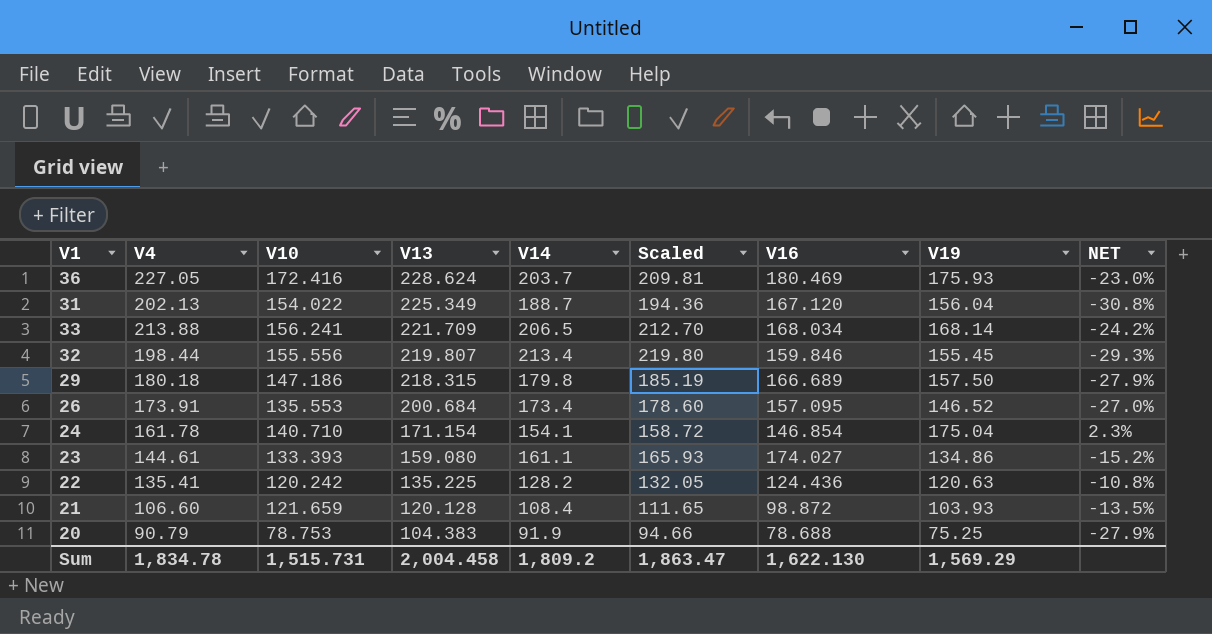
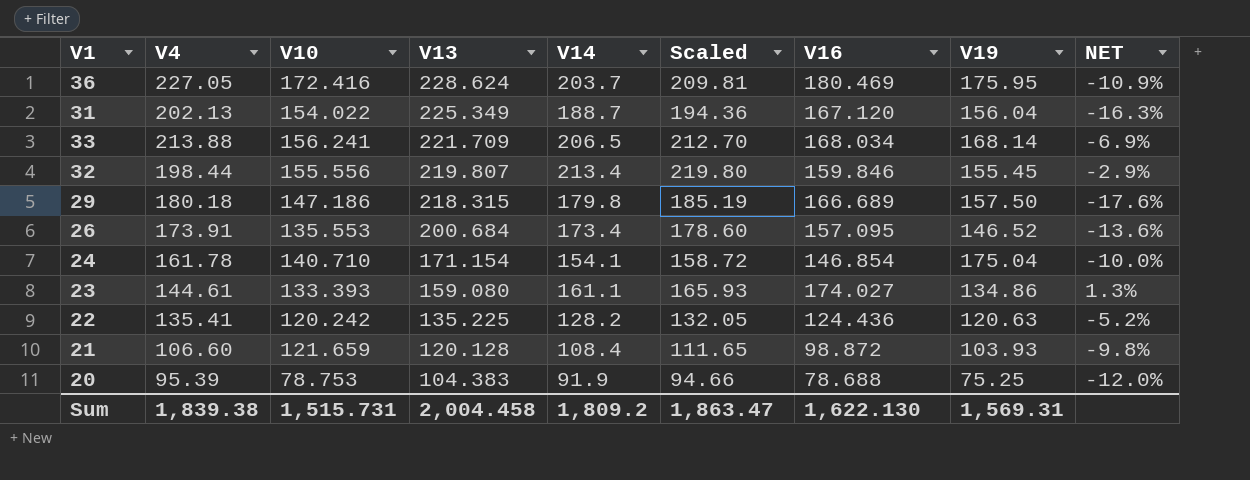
column NET | formula: ([V19] - [V13]) / [V13] -> ([V14] - [V13]) / [V13]
36 | V19: 175.93 -> 175.95
20 | V4: 90.79 -> 95.39
Sum | V4: 1,834.78 -> 1,839.38
Sum | V19: 1,569.29 -> 1,569.31

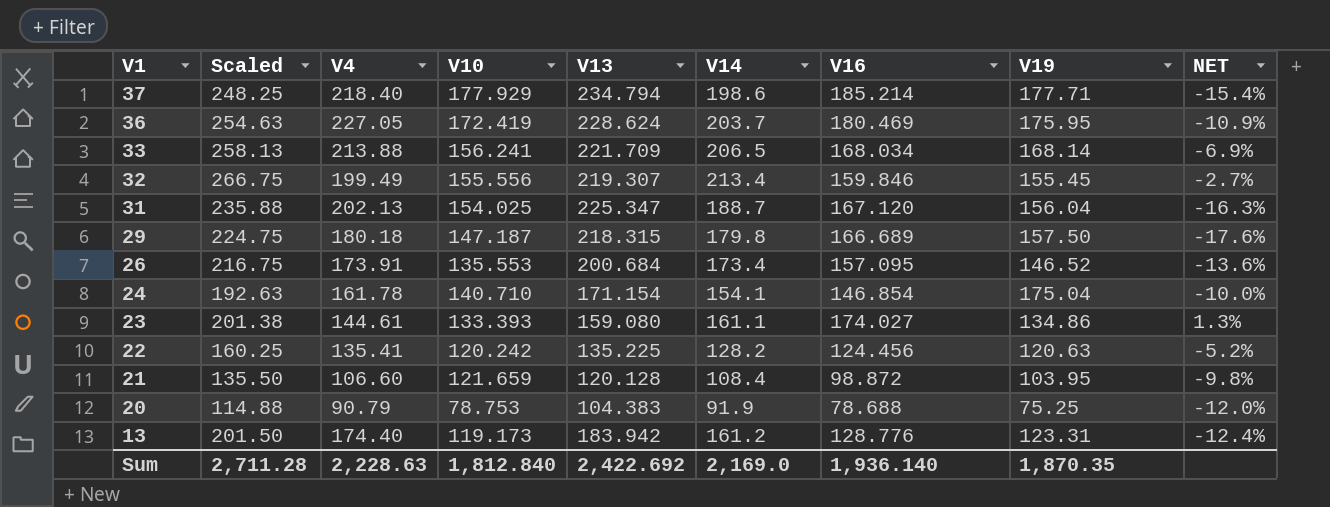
row order: V13 descending -> V1 descending
column Scaled | formula: [V14] * 1.03 -> [V14] * 1.25
column Scaled | position: 6 -> 2
row 37: none -> 248.25 | 218.40 | 177.929 | 234.794 | 198.6 | 185.214 | 177.71 | -15.4%
36 | V10: 172.416 -> 172.419
32 | V4: 198.44 -> 199.49
32 | V13: 219.807 -> 219.307
32 | NET: -2.9% -> -2.7%
31 | V10: 154.022 -> 154.025
31 | V13: 225.349 -> 225.347
29 | V10: 147.186 -> 147.187
22 | V16: 124.436 -> 124.456
21 | V19: 103.93 -> 103.95
20 | V4: 95.39 -> 90.79
row 13: none -> 201.50 | 174.40 | 119.173 | 183.942 | 161.2 | 128.776 | 123.31 | -12.4%
Sum | Scaled: 1,863.47 -> 2,711.28
Sum | V4: 1,839.38 -> 2,228.63
Sum | V10: 1,515.731 -> 1,812.840
Sum | V13: 2,004.458 -> 2,422.692
Sum | V14: 1,809.2 -> 2,169.0
Sum | V16: 1,622.130 -> 1,936.140
Sum | V19: 1,569.31 -> 1,870.35

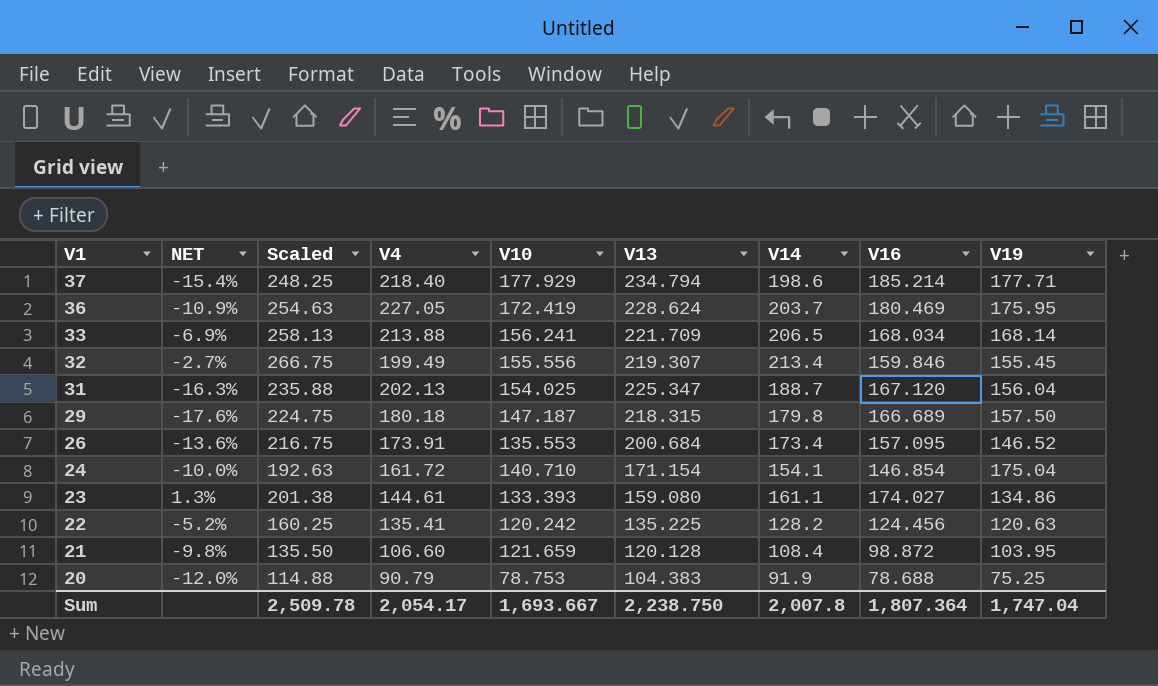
column NET | position: 9 -> 2
row 13: 201.50 | 174.40 | 119.173 | 183.942 | 161.2 | 128.776 | 123.31 | -12.4% -> none
24 | V4: 161.78 -> 161.72
Sum | Scaled: 2,711.28 -> 2,509.78
Sum | V4: 2,228.63 -> 2,054.17
Sum | V10: 1,812.840 -> 1,693.667
Sum | V13: 2,422.692 -> 2,238.750
Sum | V14: 2,169.0 -> 2,007.8
Sum | V16: 1,936.140 -> 1,807.364
Sum | V19: 1,870.35 -> 1,747.04

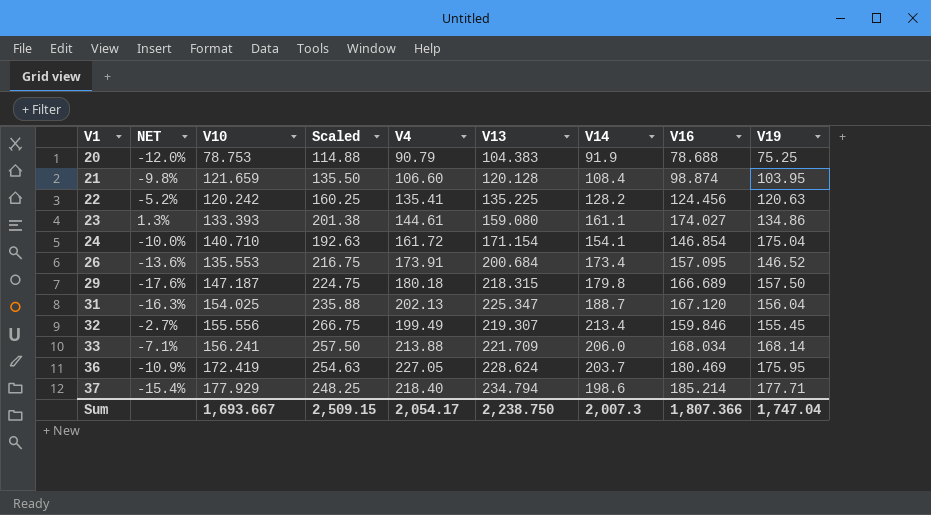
row order: V1 descending -> V1 ascending
column V10 | position: 5 -> 3
21 | V16: 98.872 -> 98.874
33 | NET: -6.9% -> -7.1%
33 | Scaled: 258.13 -> 257.50
33 | V14: 206.5 -> 206.0
Sum | Scaled: 2,509.78 -> 2,509.15
Sum | V14: 2,007.8 -> 2,007.3
Sum | V16: 1,807.364 -> 1,807.366

